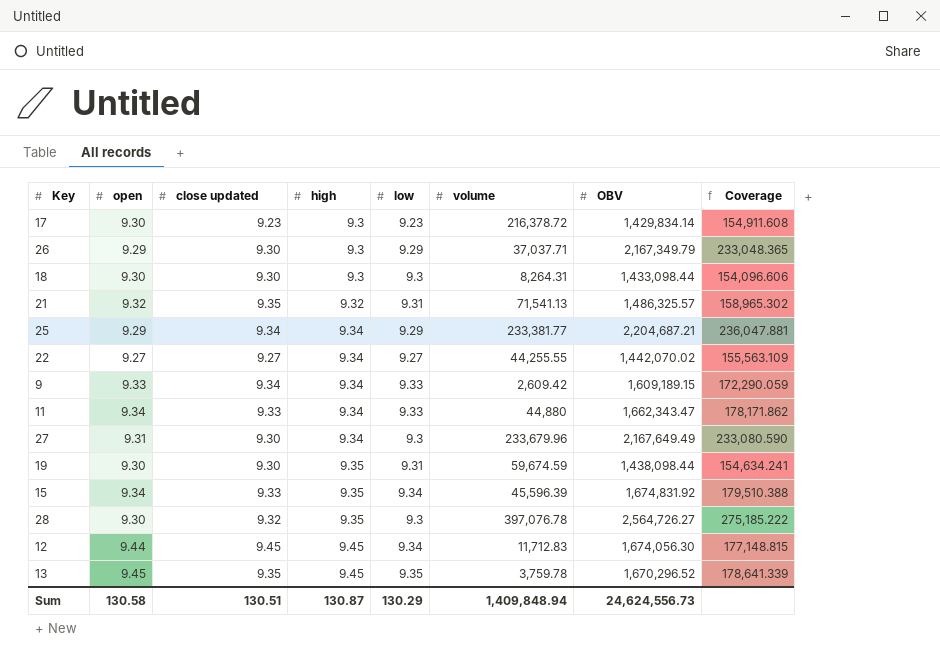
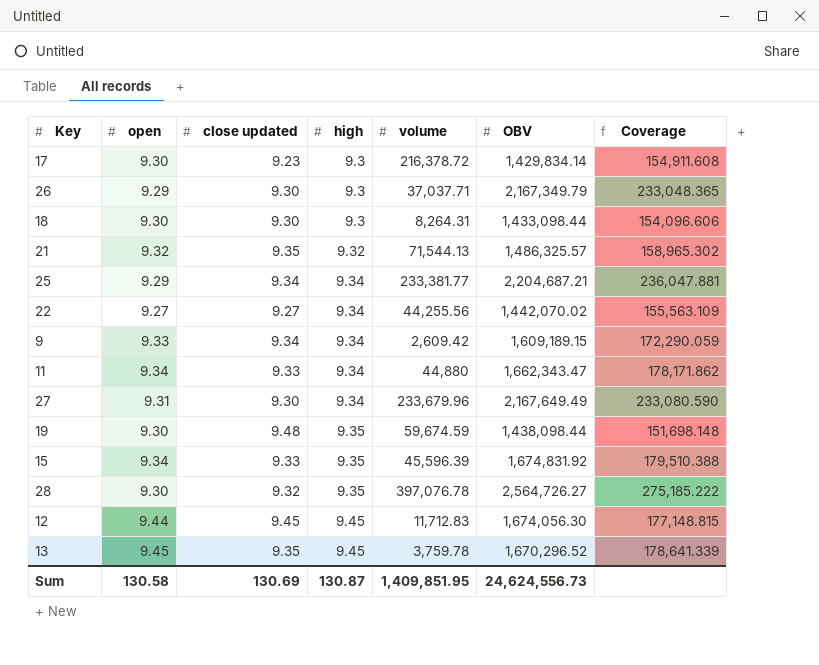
column low | position: 5 -> none
21 | volume: 71,541.13 -> 71,544.13
22 | volume: 44,255.55 -> 44,255.56
19 | close updated: 9.30 -> 9.48
19 | Coverage: 154,634.241 -> 151,698.148
Sum | close updated: 130.51 -> 130.69
Sum | volume: 1,409,848.94 -> 1,409,851.95

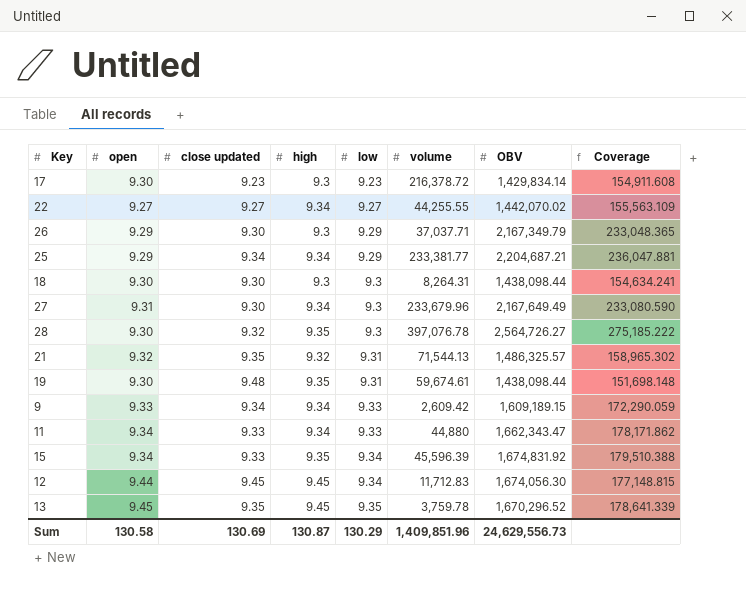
row order: high ascending -> low ascending
column low | position: none -> 5
22 | volume: 44,255.56 -> 44,255.55
18 | OBV: 1,433,098.44 -> 1,438,098.44
18 | Coverage: 154,096.606 -> 154,634.241
19 | volume: 59,674.59 -> 59,674.61
Sum | volume: 1,409,851.95 -> 1,409,851.96
Sum | OBV: 24,624,556.73 -> 24,629,556.73

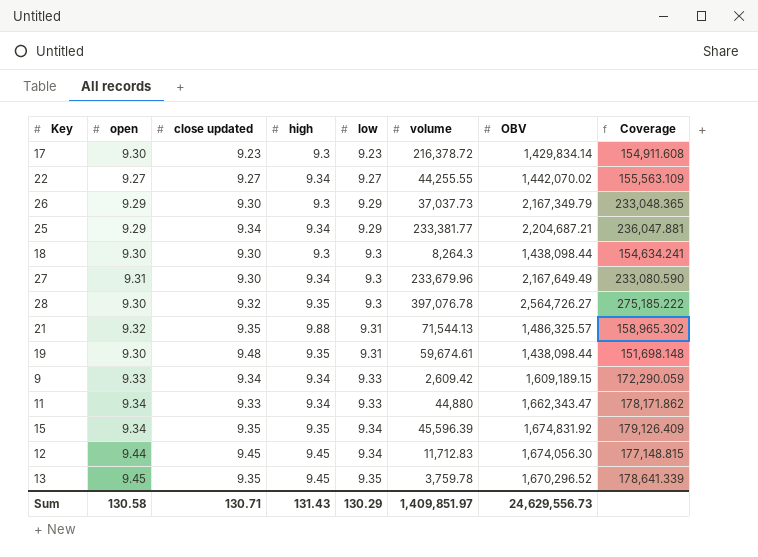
26 | volume: 37,037.71 -> 37,037.73
18 | volume: 8,264.31 -> 8,264.3
21 | high: 9.32 -> 9.88
15 | close updated: 9.33 -> 9.35
15 | Coverage: 179,510.388 -> 179,126.409
Sum | close updated: 130.69 -> 130.71
Sum | high: 130.87 -> 131.43
Sum | volume: 1,409,851.96 -> 1,409,851.97

